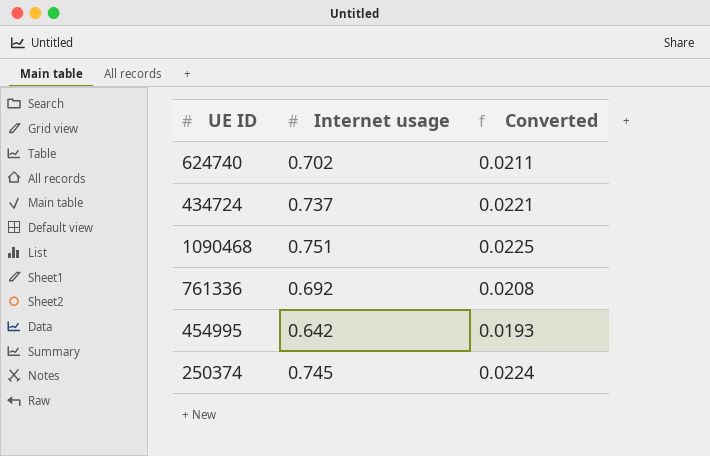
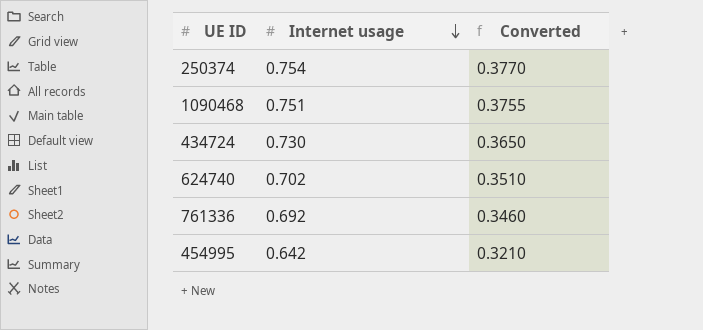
row order: none -> Internet usage descending
column Converted | formula: [Internet usage] * 0.03 -> [Internet usage] * 0.5
250374 | Internet usage: 0.745 -> 0.754
434724 | Internet usage: 0.737 -> 0.730

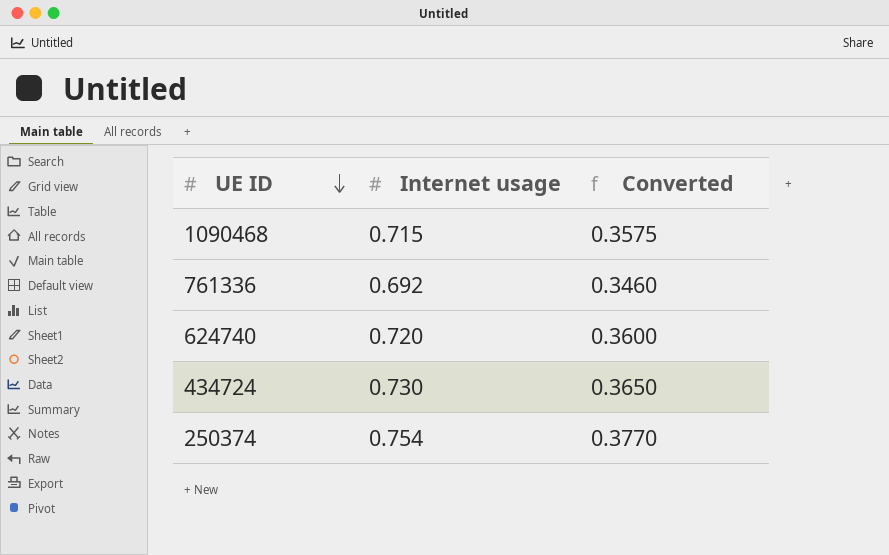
row order: Internet usage descending -> UE ID descending
row 454995: 0.642 | 0.3210 -> none
1090468 | Internet usage: 0.751 -> 0.715
1090468 | Converted: 0.3755 -> 0.3575
624740 | Internet usage: 0.702 -> 0.720
624740 | Converted: 0.3510 -> 0.3600

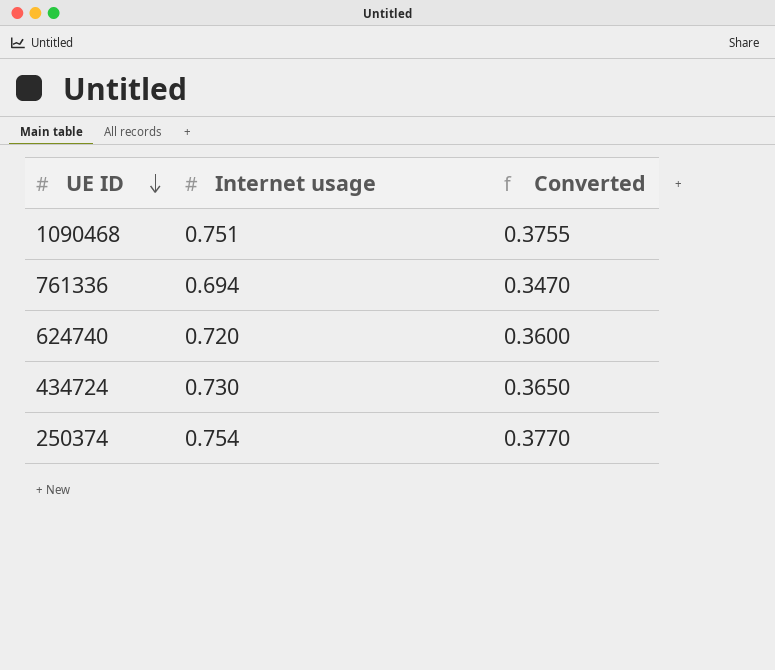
1090468 | Internet usage: 0.715 -> 0.751
1090468 | Converted: 0.3575 -> 0.3755
761336 | Internet usage: 0.692 -> 0.694
761336 | Converted: 0.3460 -> 0.3470

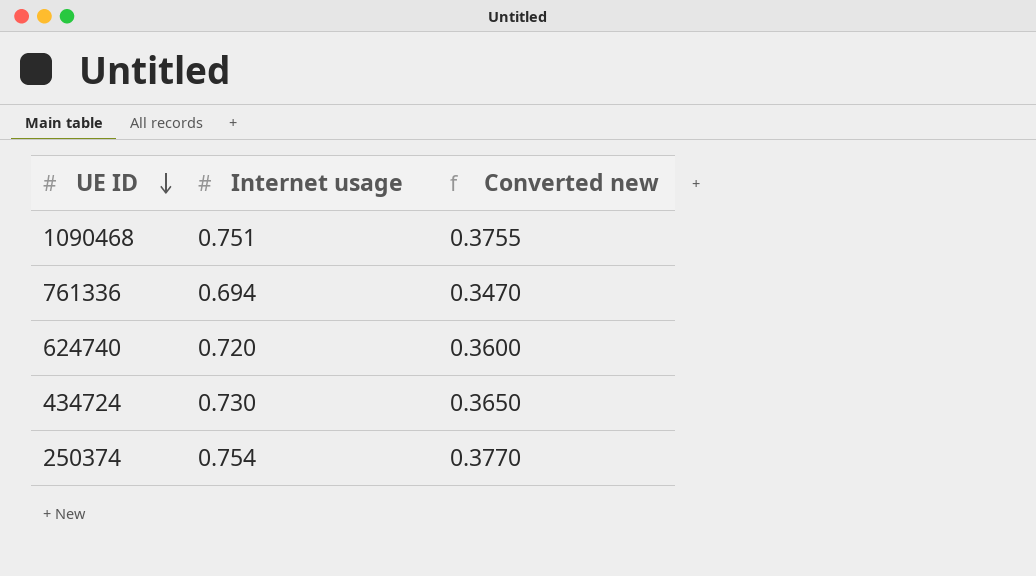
column name: Converted -> Converted new

